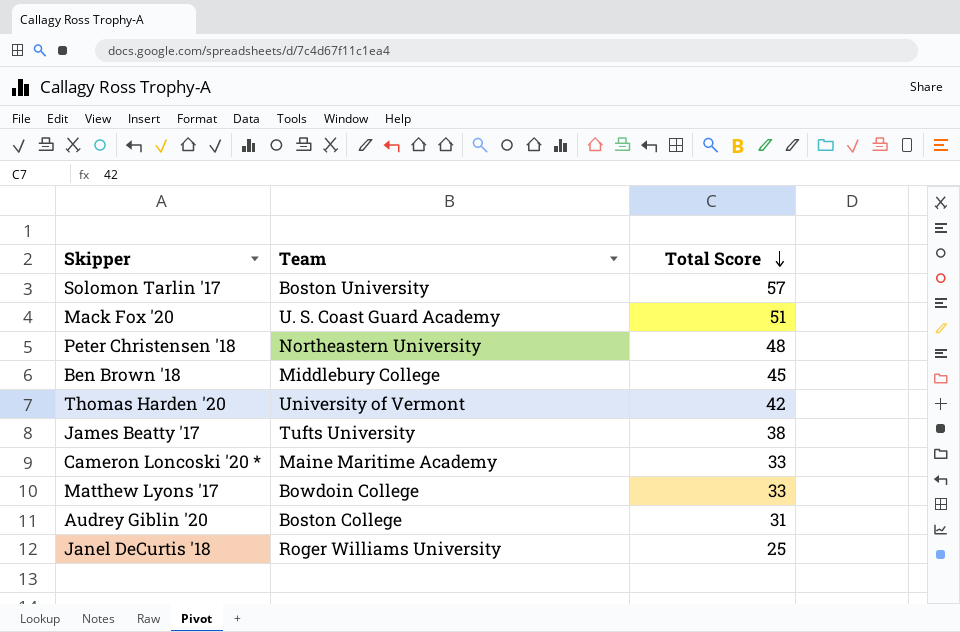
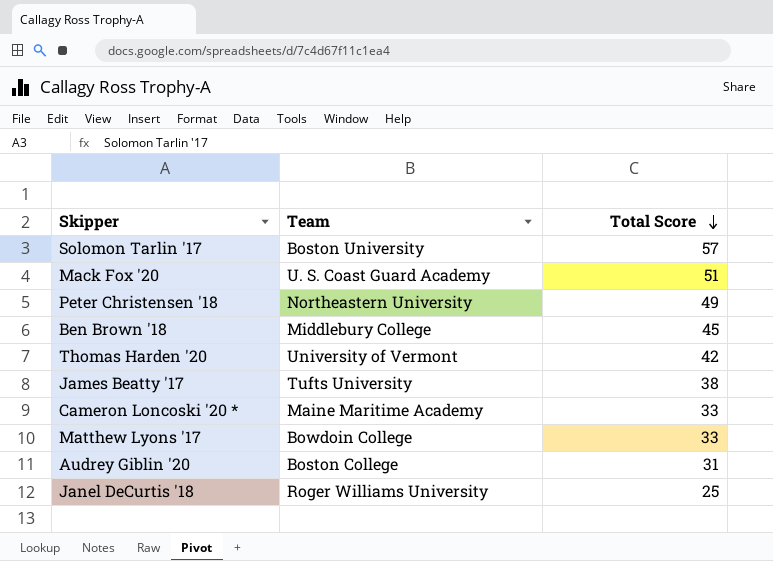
Peter Christensen '18 | Total Score: 48 -> 49

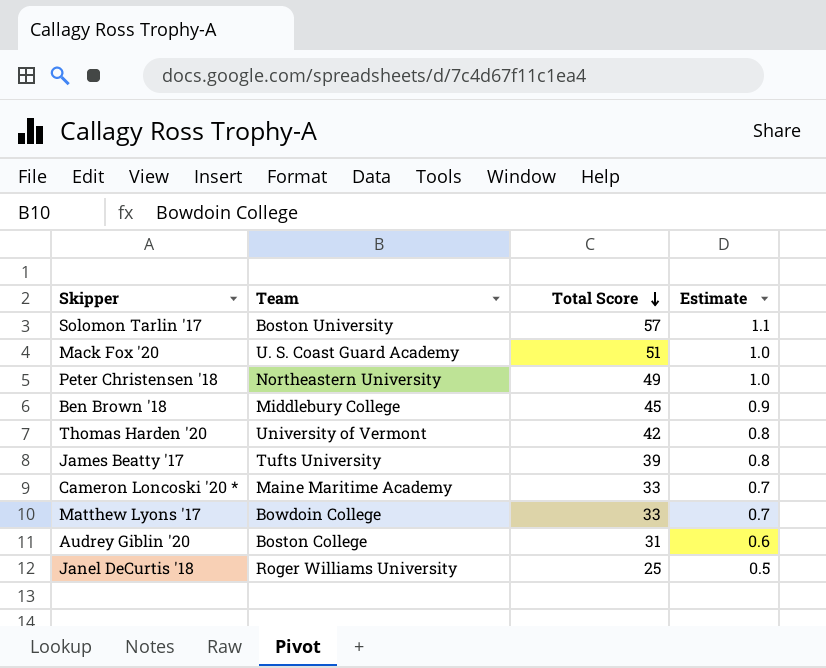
column Estimate | formula: none -> [Total Score] * 0.02
James Beatty '17 | Total Score: 38 -> 39

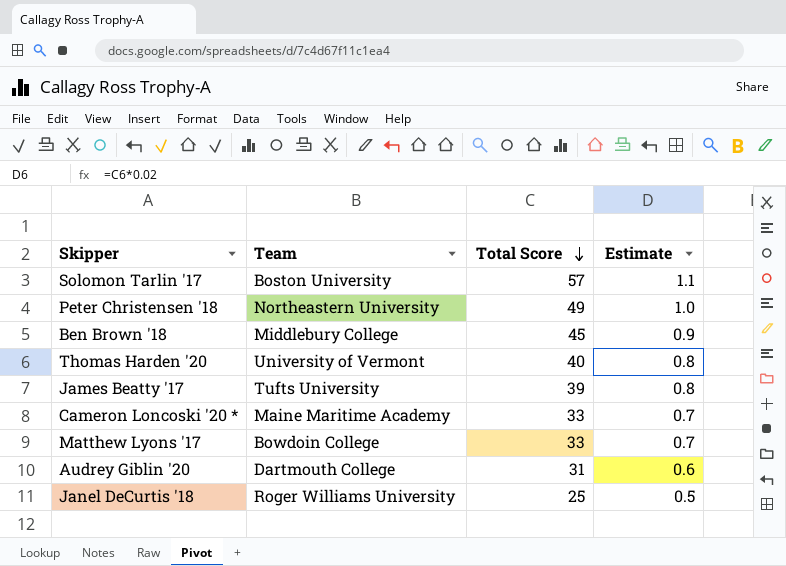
row Mack Fox '20: U. S. Coast Guard Academy | 51 | 1.0 -> none
Thomas Harden '20 | Total Score: 42 -> 40
Audrey Giblin '20 | Team: Boston College -> Dartmouth College

